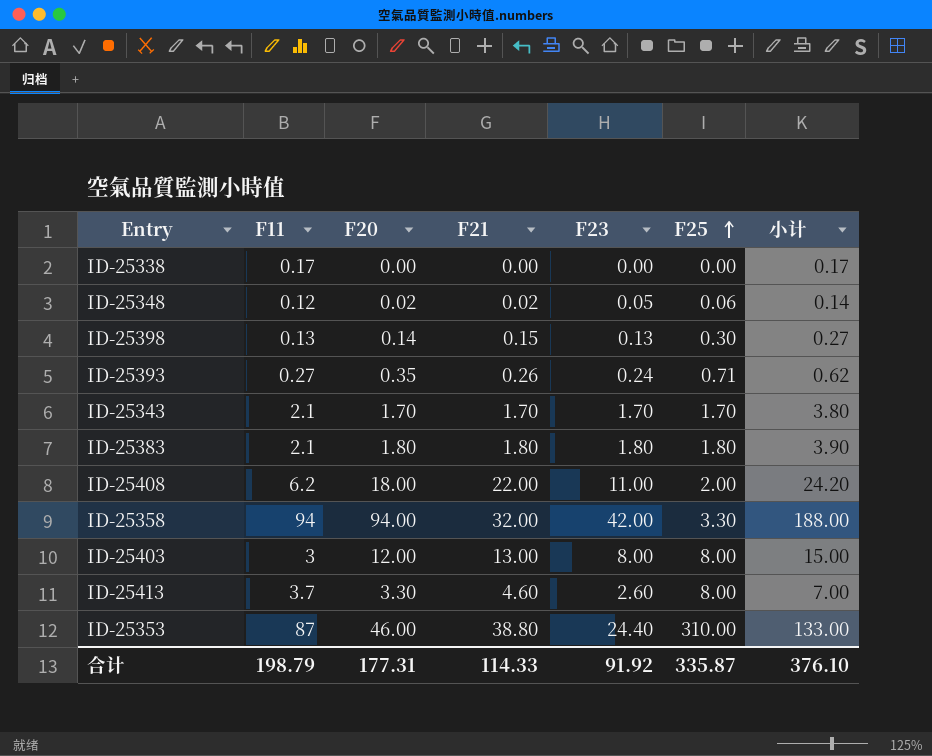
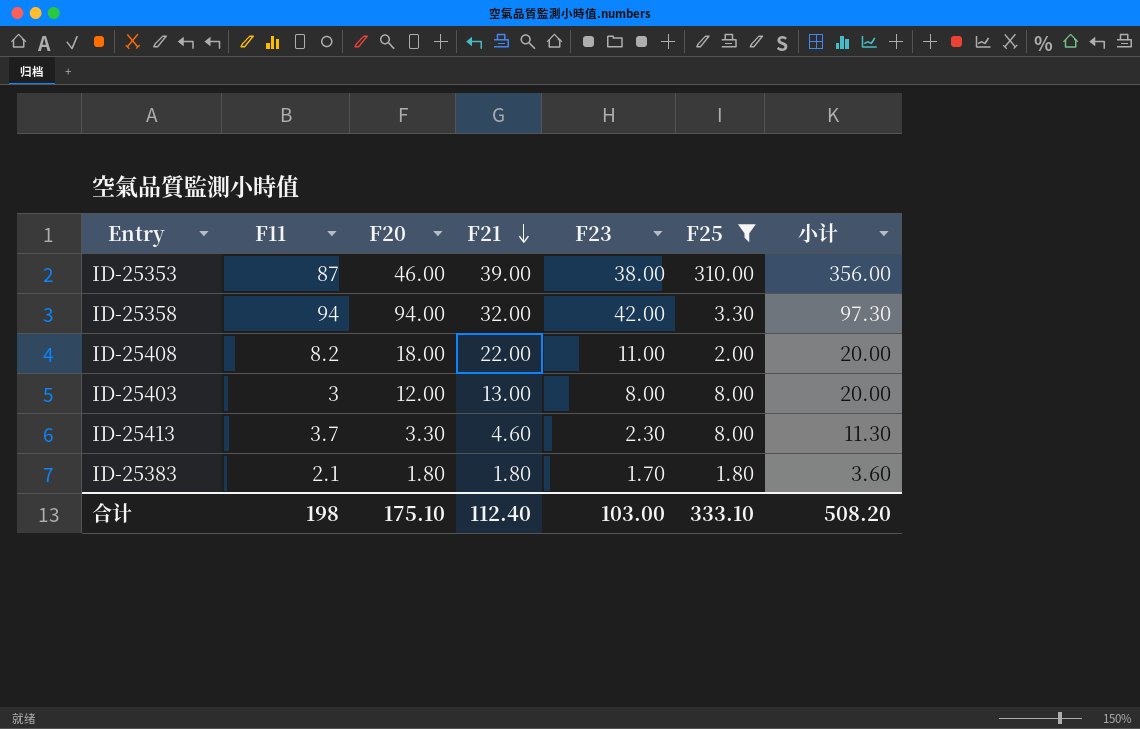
filter: none -> F25 >= 1.80
row order: F25 ascending -> F21 descending
column 小计 | formula: [F11] + [F20] -> [F20] + [F25]
ID-25353 | F21: 38.80 -> 39.00
ID-25353 | F23: 24.40 -> 38.00
ID-25408 | F11: 6.2 -> 8.2
ID-25413 | F23: 2.60 -> 2.30
ID-25383 | F23: 1.80 -> 1.70
合计 | F11: 198.79 -> 198
合计 | F20: 177.31 -> 175.10
合计 | F21: 114.33 -> 112.40
合计 | F23: 91.92 -> 103.00
合计 | F25: 335.87 -> 333.10
合计 | 小计: 376.10 -> 508.20

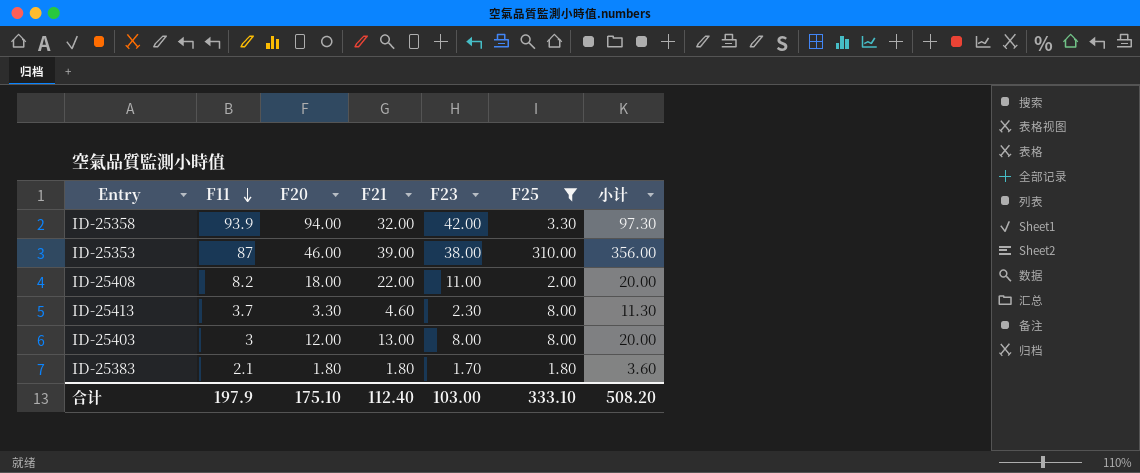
row order: F21 descending -> F11 descending
ID-25358 | F11: 94 -> 93.9
合计 | F11: 198 -> 197.9

